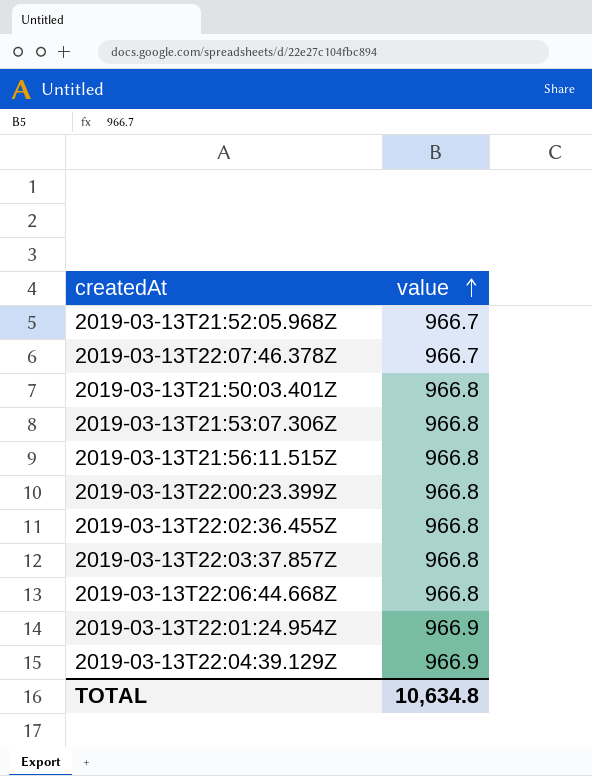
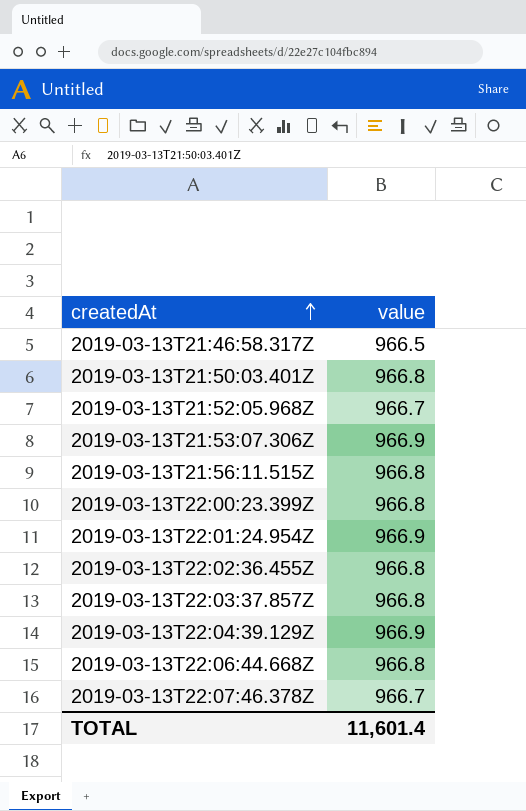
row order: value ascending -> createdAt ascending
row 2019-03-13T21:46:58.317Z: none -> 966.5
2019-03-13T21:53:07.306Z | value: 966.8 -> 966.9
TOTAL | value: 10,634.8 -> 11,601.4

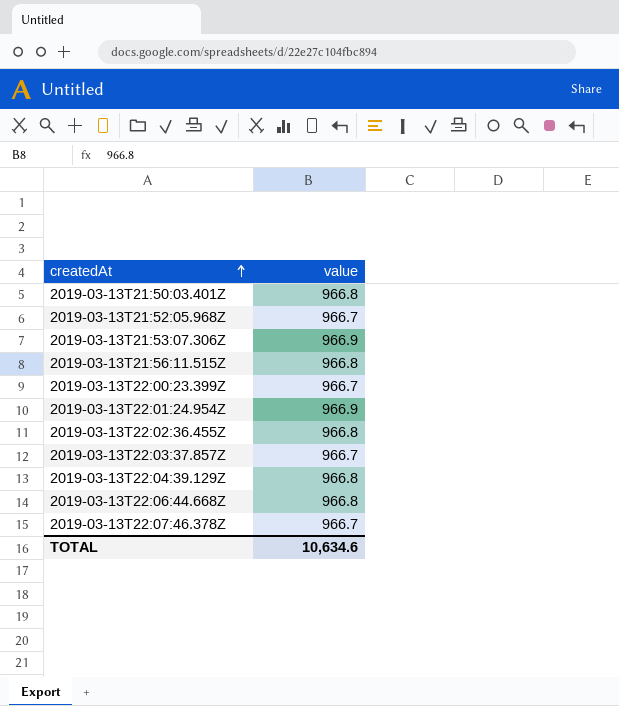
row 2019-03-13T21:46:58.317Z: 966.5 -> none
2019-03-13T22:00:23.399Z | value: 966.8 -> 966.7
2019-03-13T22:03:37.857Z | value: 966.8 -> 966.7
2019-03-13T22:04:39.129Z | value: 966.9 -> 966.8
TOTAL | value: 11,601.4 -> 10,634.6

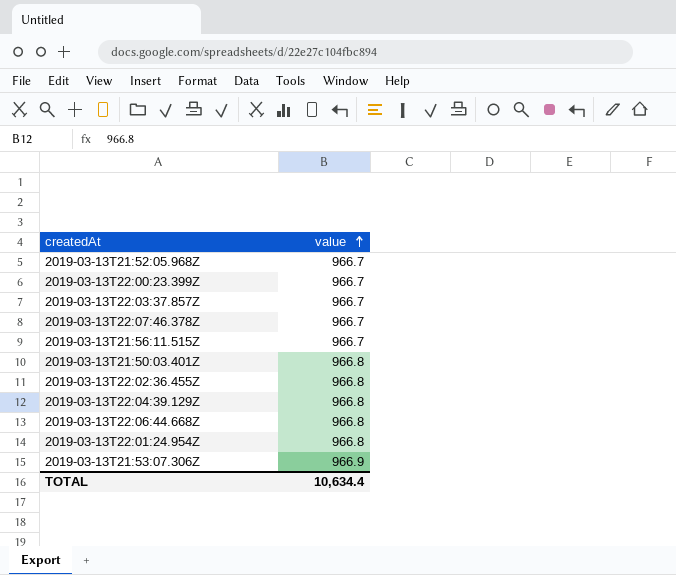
row order: createdAt ascending -> value ascending
2019-03-13T21:56:11.515Z | value: 966.8 -> 966.7
2019-03-13T22:01:24.954Z | value: 966.9 -> 966.8
TOTAL | value: 10,634.6 -> 10,634.4

